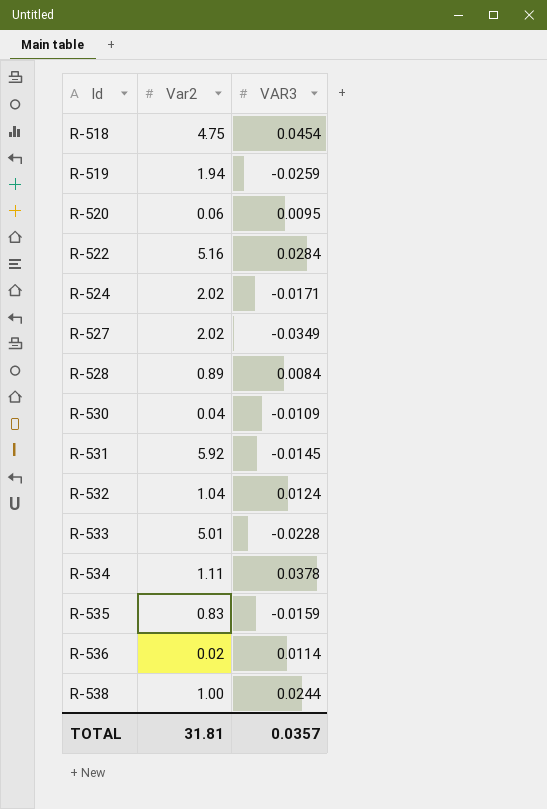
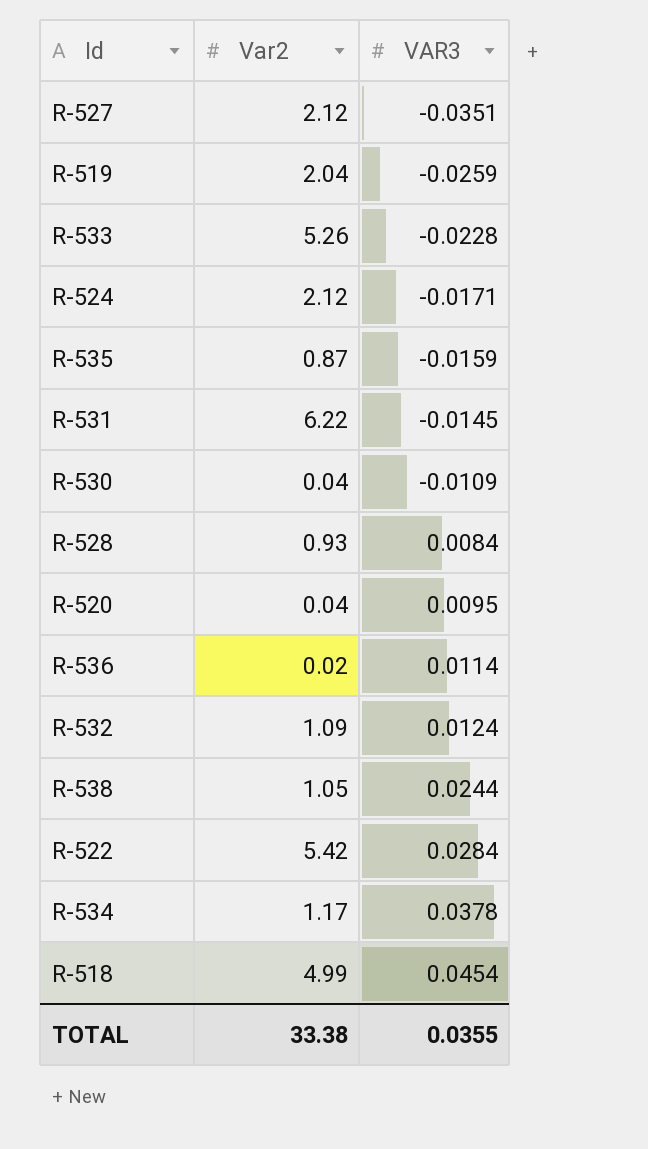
row order: Id ascending -> VAR3 ascending
R-527 | Var2: 2.02 -> 2.12
R-527 | VAR3: -0.0349 -> -0.0351
R-519 | Var2: 1.94 -> 2.04
R-533 | Var2: 5.01 -> 5.26
R-524 | Var2: 2.02 -> 2.12
R-535 | Var2: 0.83 -> 0.87
R-531 | Var2: 5.92 -> 6.22
R-528 | Var2: 0.89 -> 0.93
R-520 | Var2: 0.06 -> 0.04
R-532 | Var2: 1.04 -> 1.09
R-538 | Var2: 1.00 -> 1.05
R-522 | Var2: 5.16 -> 5.42
R-534 | Var2: 1.11 -> 1.17
R-518 | Var2: 4.75 -> 4.99
TOTAL | Var2: 31.81 -> 33.38
TOTAL | VAR3: 0.0357 -> 0.0355

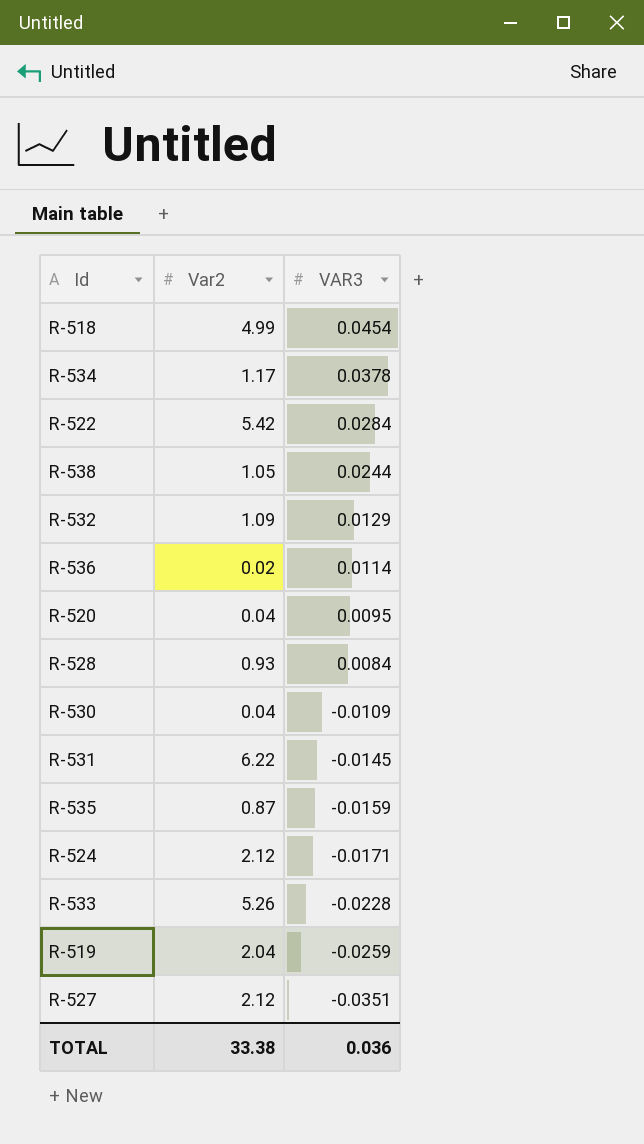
row order: VAR3 ascending -> VAR3 descending
R-532 | VAR3: 0.0124 -> 0.0129
TOTAL | VAR3: 0.0355 -> 0.036

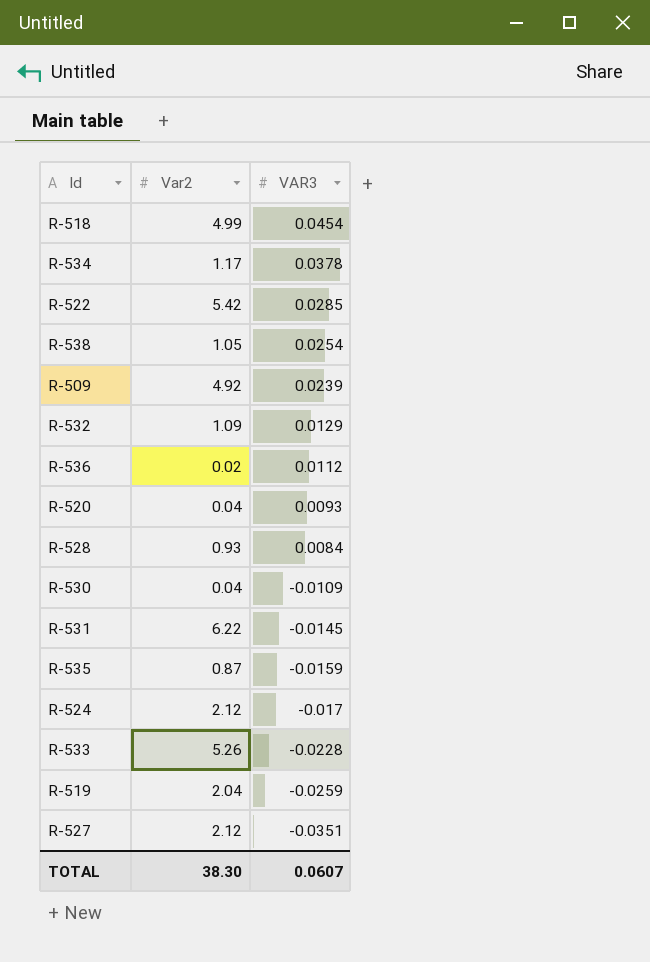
R-522 | VAR3: 0.0284 -> 0.0285
R-538 | VAR3: 0.0244 -> 0.0254
row R-509: none -> 4.92 | 0.0239
R-536 | VAR3: 0.0114 -> 0.0112
R-520 | VAR3: 0.0095 -> 0.0093
R-524 | VAR3: -0.0171 -> -0.017
TOTAL | Var2: 33.38 -> 38.30
TOTAL | VAR3: 0.036 -> 0.0607

